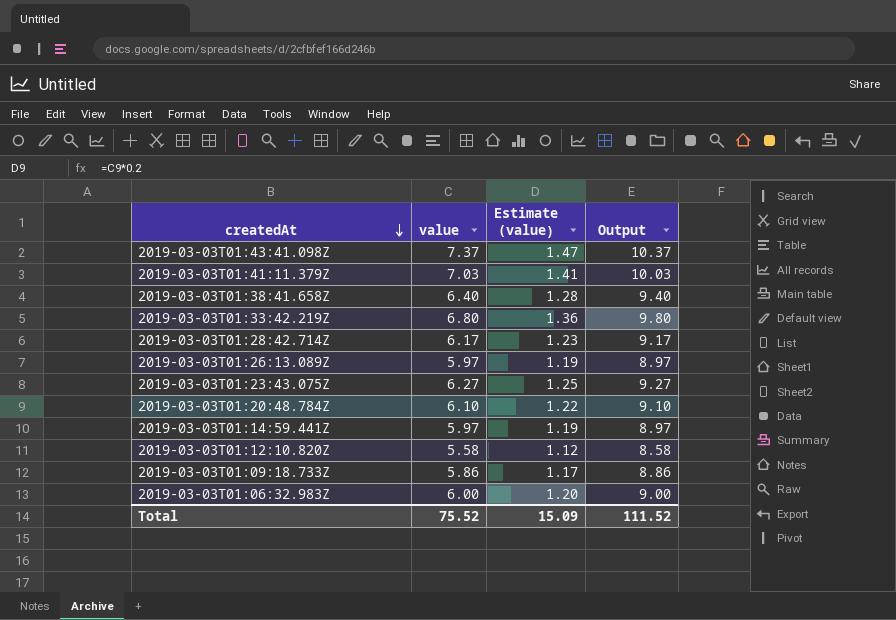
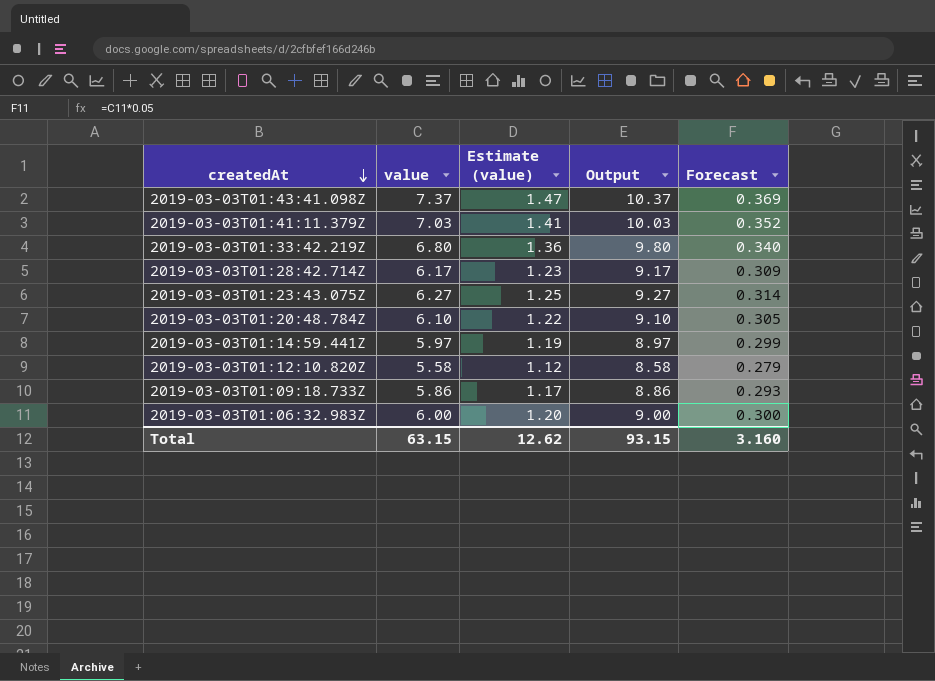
column Forecast | formula: none -> [value] * 0.05
row 2019-03-03T01:38:41.658Z: 6.40 | 1.28 | 9.40 -> none
row 2019-03-03T01:26:13.089Z: 5.97 | 1.19 | 8.97 -> none
Total | value: 75.52 -> 63.15
Total | Estimate (value): 15.09 -> 12.62
Total | Output: 111.52 -> 93.15

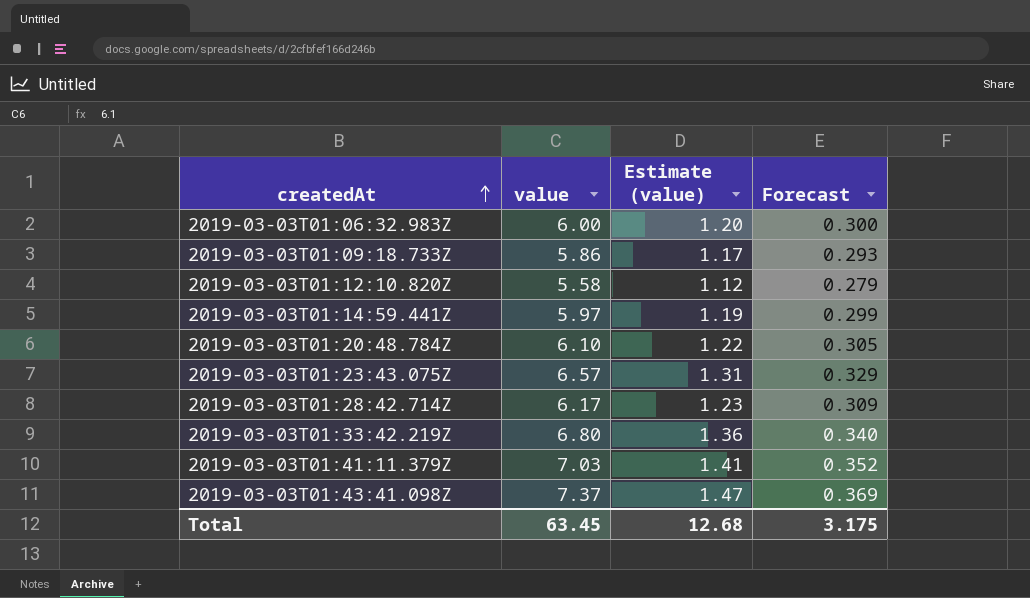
row order: createdAt descending -> createdAt ascending
column Output | formula: [value] + 3 -> none
2019-03-03T01:23:43.075Z | value: 6.27 -> 6.57
2019-03-03T01:23:43.075Z | Estimate (value): 1.25 -> 1.31
2019-03-03T01:23:43.075Z | Forecast: 0.314 -> 0.329
Total | value: 63.15 -> 63.45
Total | Estimate (value): 12.62 -> 12.68
Total | Forecast: 3.160 -> 3.175

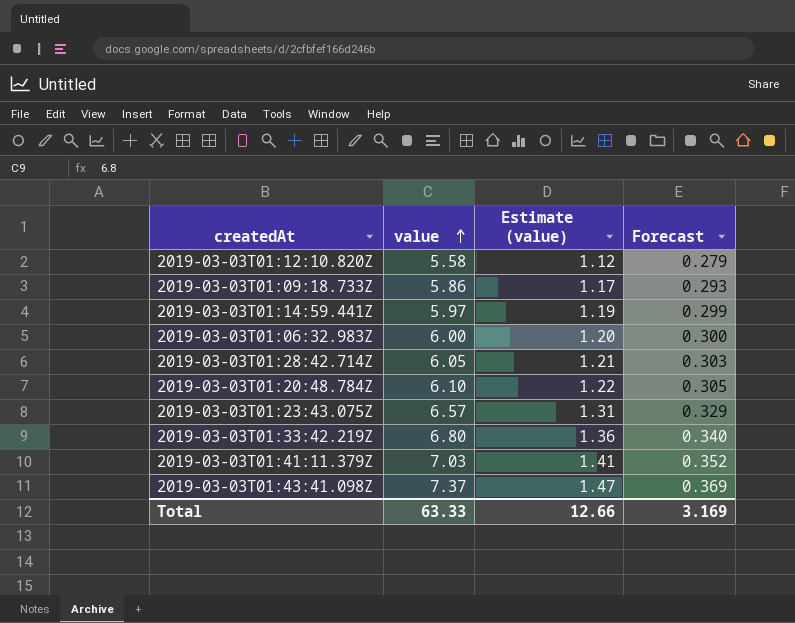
row order: createdAt ascending -> value ascending
2019-03-03T01:28:42.714Z | value: 6.17 -> 6.05
2019-03-03T01:28:42.714Z | Estimate (value): 1.23 -> 1.21
2019-03-03T01:28:42.714Z | Forecast: 0.309 -> 0.303
Total | value: 63.45 -> 63.33
Total | Estimate (value): 12.68 -> 12.66
Total | Forecast: 3.175 -> 3.169

